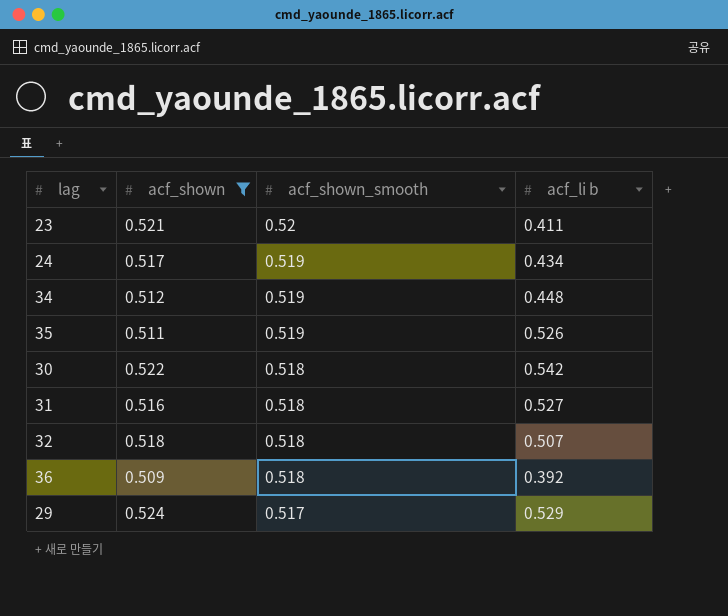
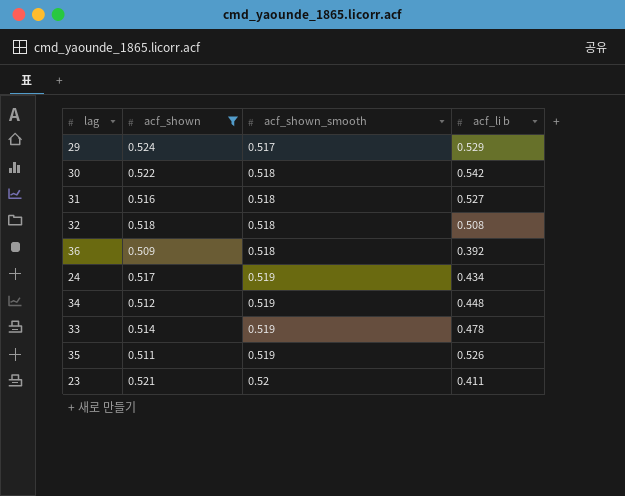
row order: acf_shown_smooth descending -> acf_shown_smooth ascending
32 | acf_li b: 0.507 -> 0.508
row 33: none -> 0.514 | 0.519 | 0.478

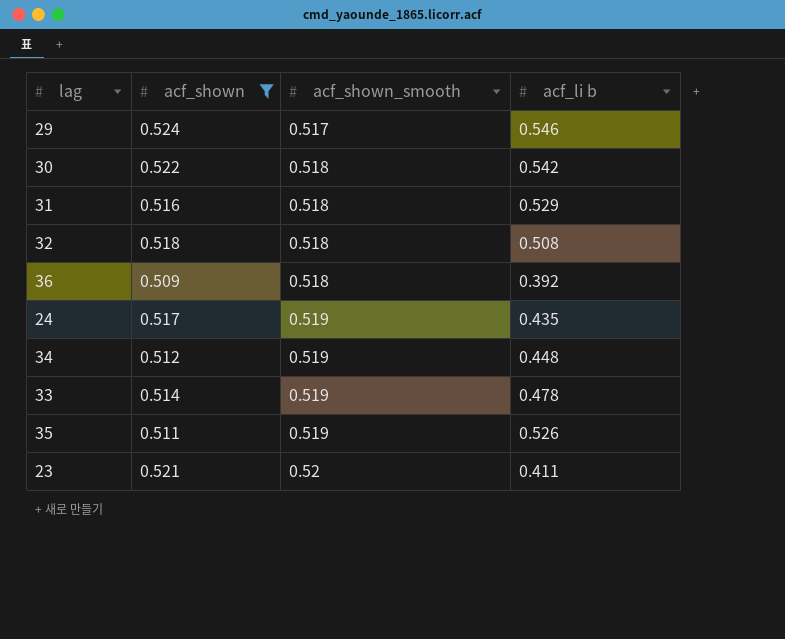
29 | acf_li b: 0.529 -> 0.546
31 | acf_li b: 0.527 -> 0.529
24 | acf_li b: 0.434 -> 0.435

